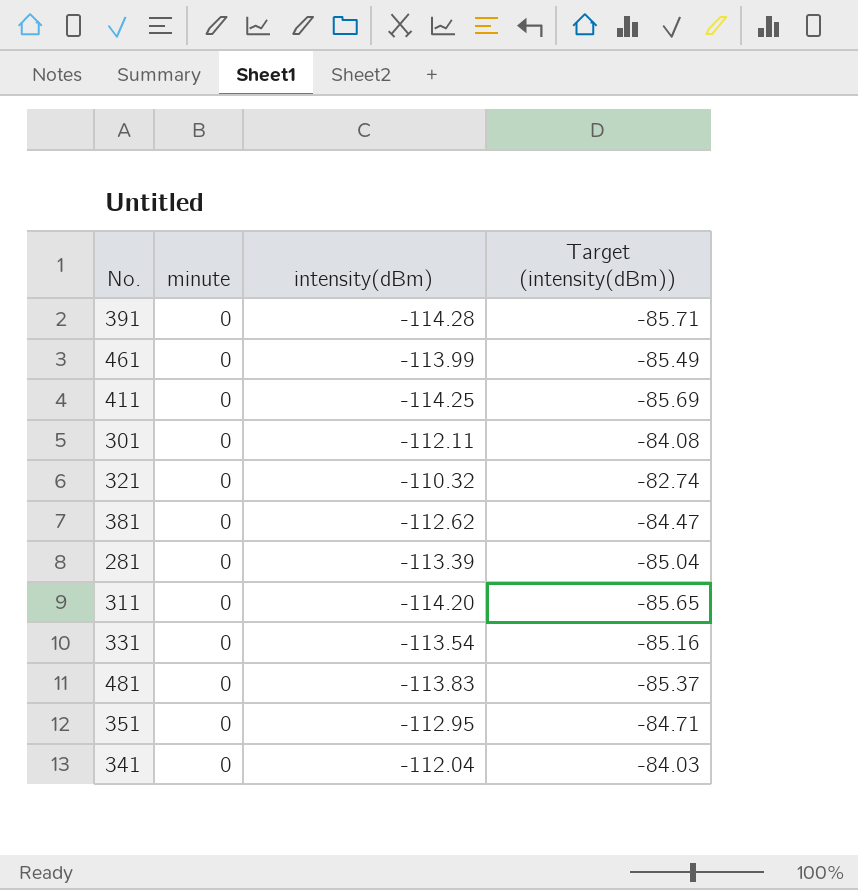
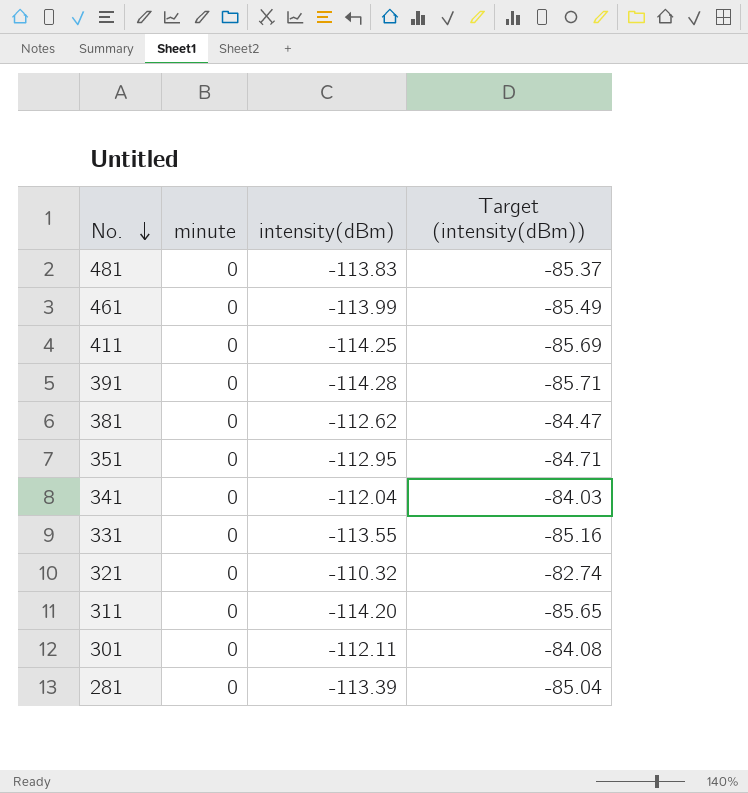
row order: none -> No. descending
331 | intensity(dBm): -113.54 -> -113.55

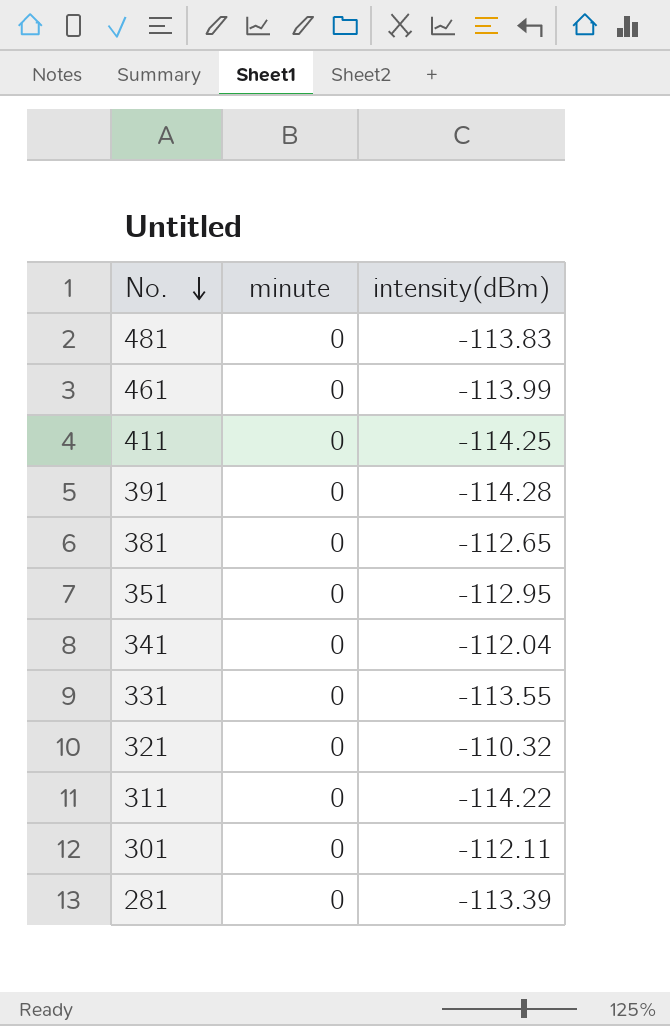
column Target (intensity(dBm)) | formula: [intensity(dBm)] * 0.75 -> none
381 | intensity(dBm): -112.62 -> -112.65
311 | intensity(dBm): -114.20 -> -114.22

